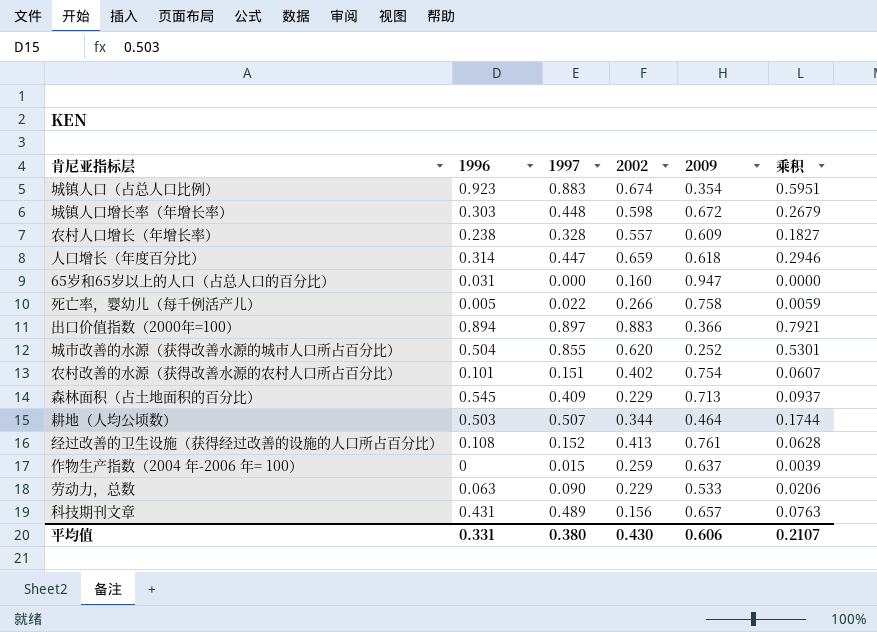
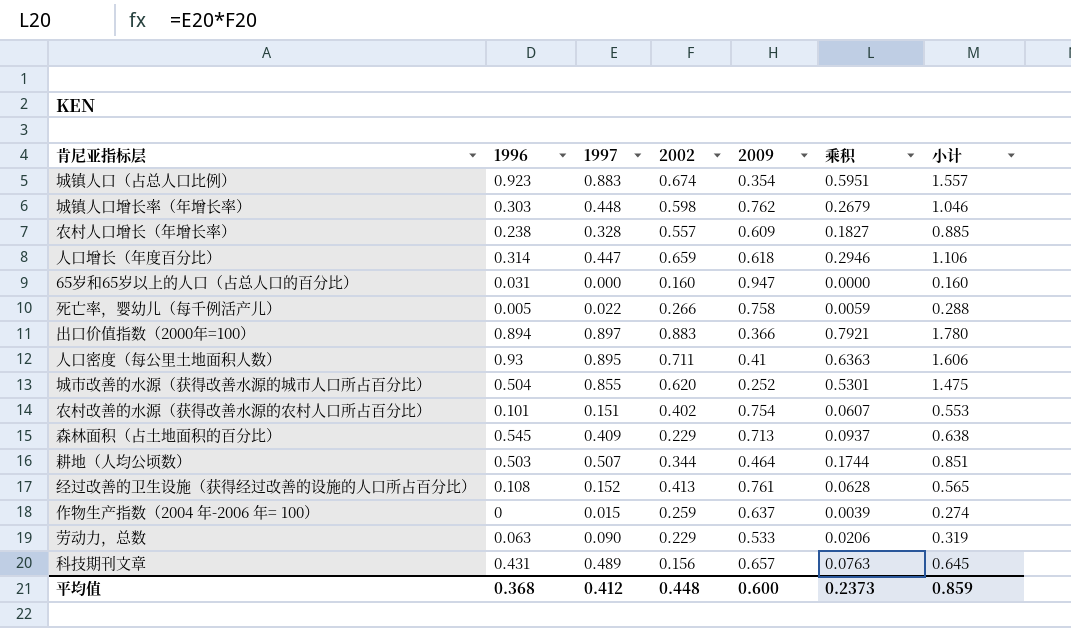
column 小计 | formula: none -> [1997] + [2002]
城镇人口增长率（年增长率） | 2009: 0.672 -> 0.762
row 人口密度（每公里土地面积人数）: none -> 0.93 | 0.895 | 0.711 | 0.41 | 0.6363 | 1.606
平均值 | 1996: 0.331 -> 0.368
平均值 | 1997: 0.380 -> 0.412
平均值 | 2002: 0.430 -> 0.448
平均值 | 2009: 0.606 -> 0.600
平均值 | 乘积: 0.2107 -> 0.2373

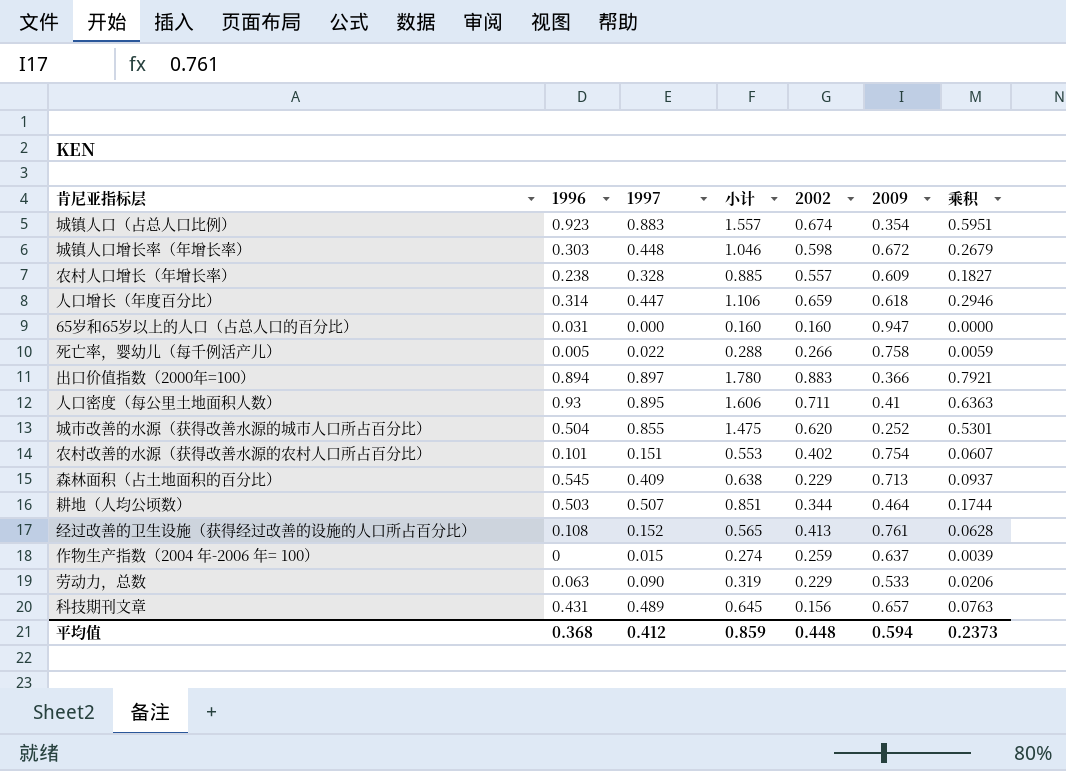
column 小计 | position: 7 -> 4
城镇人口增长率（年增长率） | 2009: 0.762 -> 0.672
平均值 | 2009: 0.600 -> 0.594

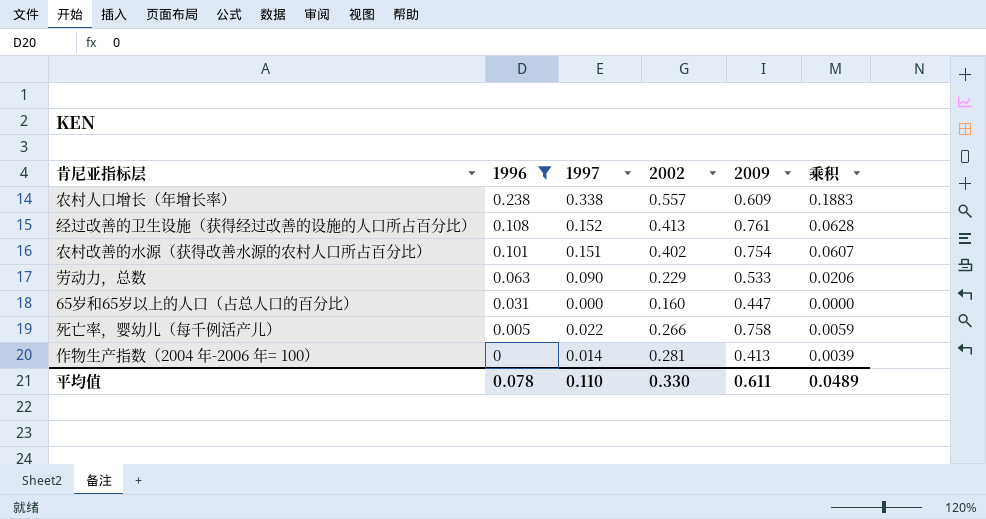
filter: none -> 1996 <= 0.238
row order: none -> 1996 descending
column 小计 | formula: [1997] + [2002] -> none
农村人口增长（年增长率） | 1997: 0.328 -> 0.338
农村人口增长（年增长率） | 乘积: 0.1827 -> 0.1883
65岁和65岁以上的人口（占总人口的百分比） | 2009: 0.947 -> 0.447
作物生产指数（2004 年-2006 年= 100） | 1997: 0.015 -> 0.014
作物生产指数（2004 年-2006 年= 100） | 2002: 0.259 -> 0.281
作物生产指数（2004 年-2006 年= 100） | 2009: 0.637 -> 0.413
平均值 | 1996: 0.368 -> 0.078
平均值 | 1997: 0.412 -> 0.110
平均值 | 2002: 0.448 -> 0.330
平均值 | 2009: 0.594 -> 0.611
平均值 | 乘积: 0.2373 -> 0.0489

